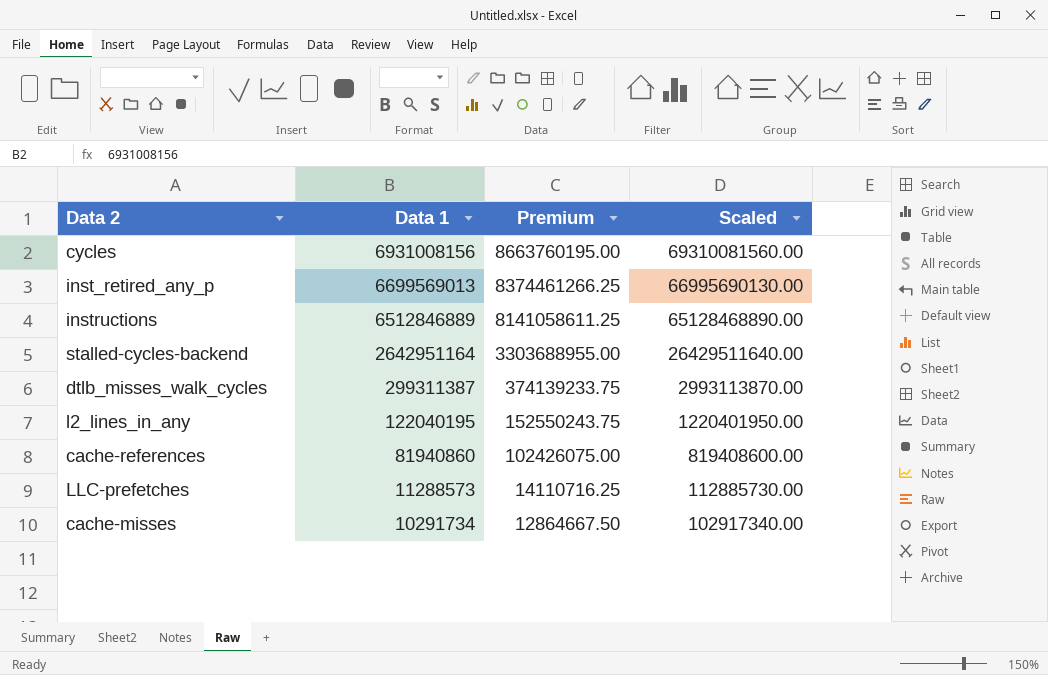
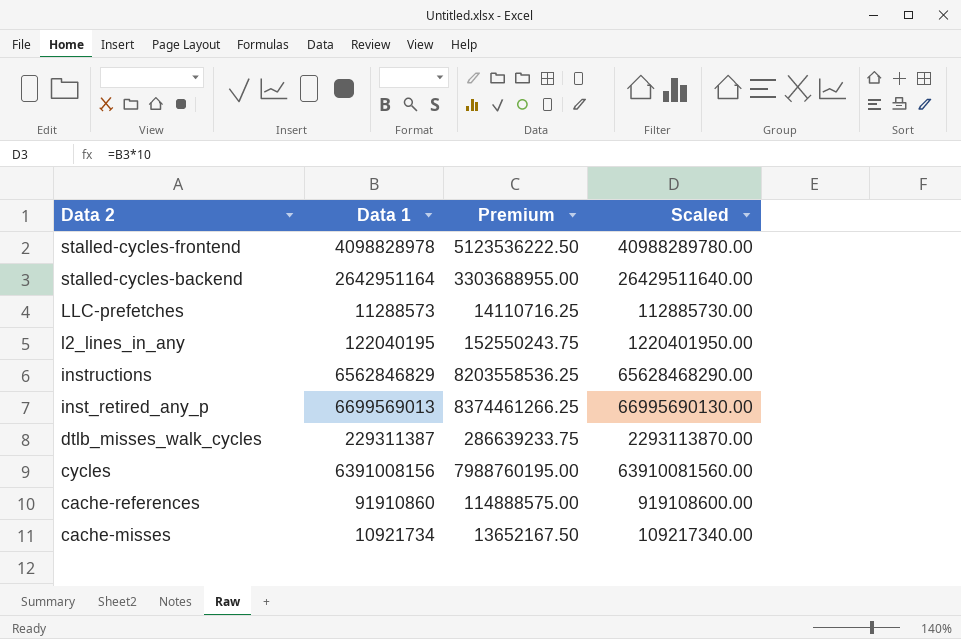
row order: Data 1 descending -> Data 2 descending
row stalled-cycles-frontend: none -> 4098828978 | 5123536222.50 | 40988289780.00
instructions | Data 1: 6512846889 -> 6562846829
instructions | Premium: 8141058611.25 -> 8203558536.25
instructions | Scaled: 65128468890.00 -> 65628468290.00
dtlb_misses_walk_cycles | Data 1: 299311387 -> 229311387
dtlb_misses_walk_cycles | Premium: 374139233.75 -> 286639233.75
dtlb_misses_walk_cycles | Scaled: 2993113870.00 -> 2293113870.00
cycles | Data 1: 6931008156 -> 6391008156
cycles | Premium: 8663760195.00 -> 7988760195.00
cycles | Scaled: 69310081560.00 -> 63910081560.00
cache-references | Data 1: 81940860 -> 91910860
cache-references | Premium: 102426075.00 -> 114888575.00
cache-references | Scaled: 819408600.00 -> 919108600.00
cache-misses | Data 1: 10291734 -> 10921734
cache-misses | Premium: 12864667.50 -> 13652167.50
cache-misses | Scaled: 102917340.00 -> 109217340.00

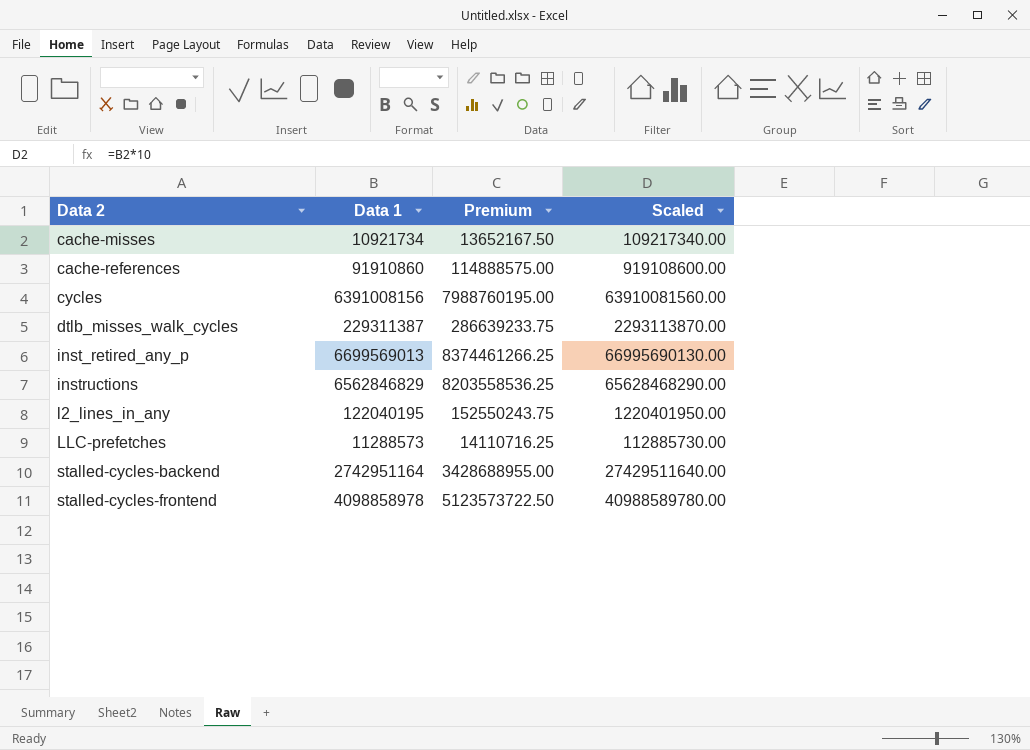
row order: Data 2 descending -> Data 2 ascending
stalled-cycles-backend | Data 1: 2642951164 -> 2742951164
stalled-cycles-backend | Premium: 3303688955.00 -> 3428688955.00
stalled-cycles-backend | Scaled: 26429511640.00 -> 27429511640.00
stalled-cycles-frontend | Data 1: 4098828978 -> 4098858978
stalled-cycles-frontend | Premium: 5123536222.50 -> 5123573722.50
stalled-cycles-frontend | Scaled: 40988289780.00 -> 40988589780.00

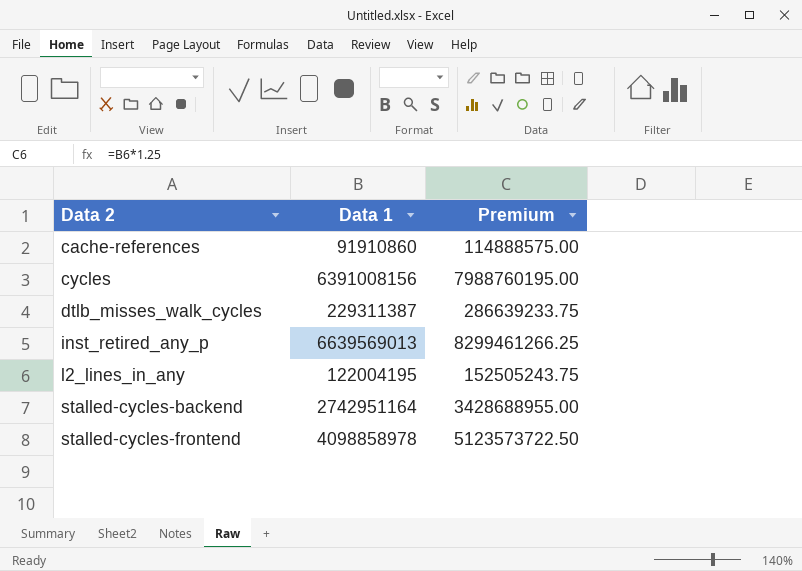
column Scaled | formula: [Data 1] * 10 -> none
row cache-misses: 10921734 | 13652167.50 | 109217340.00 -> none
row instructions: 6562846829 | 8203558536.25 | 65628468290.00 -> none
row LLC-prefetches: 11288573 | 14110716.25 | 112885730.00 -> none
inst_retired_any_p | Data 1: 6699569013 -> 6639569013
inst_retired_any_p | Premium: 8374461266.25 -> 8299461266.25
l2_lines_in_any | Data 1: 122040195 -> 122004195
l2_lines_in_any | Premium: 152550243.75 -> 152505243.75

